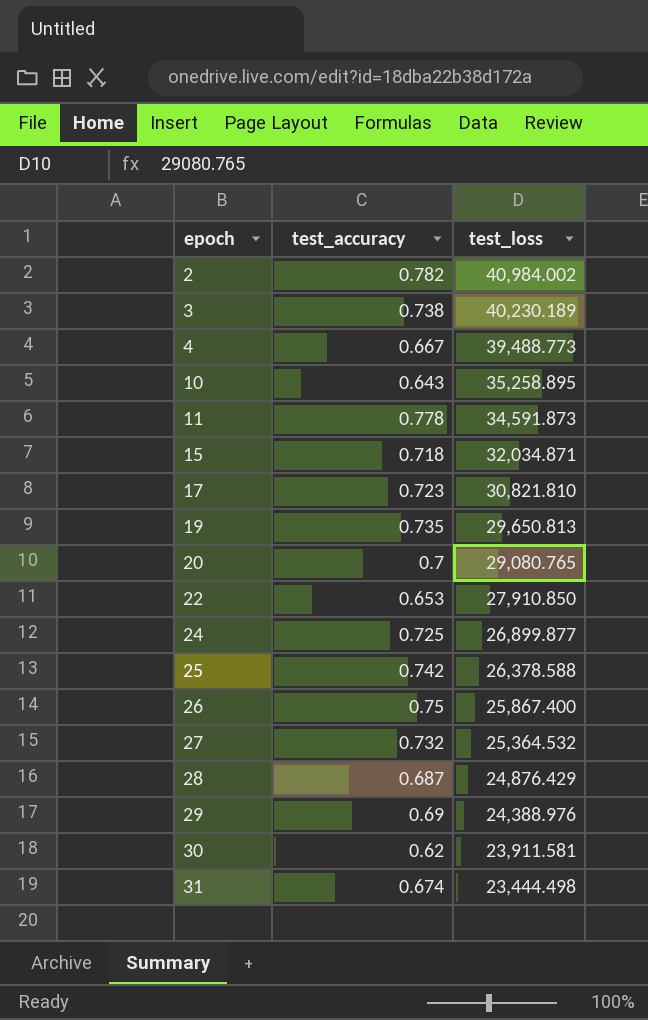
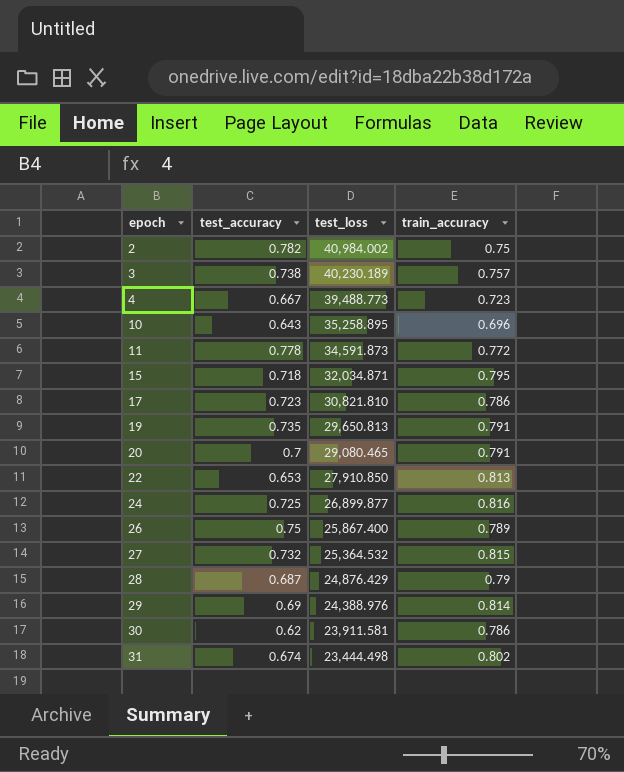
column train_accuracy | position: none -> 4
row 25: 0.742 | 26,378.588 -> none
20 | test_loss: 29,080.765 -> 29,080.465

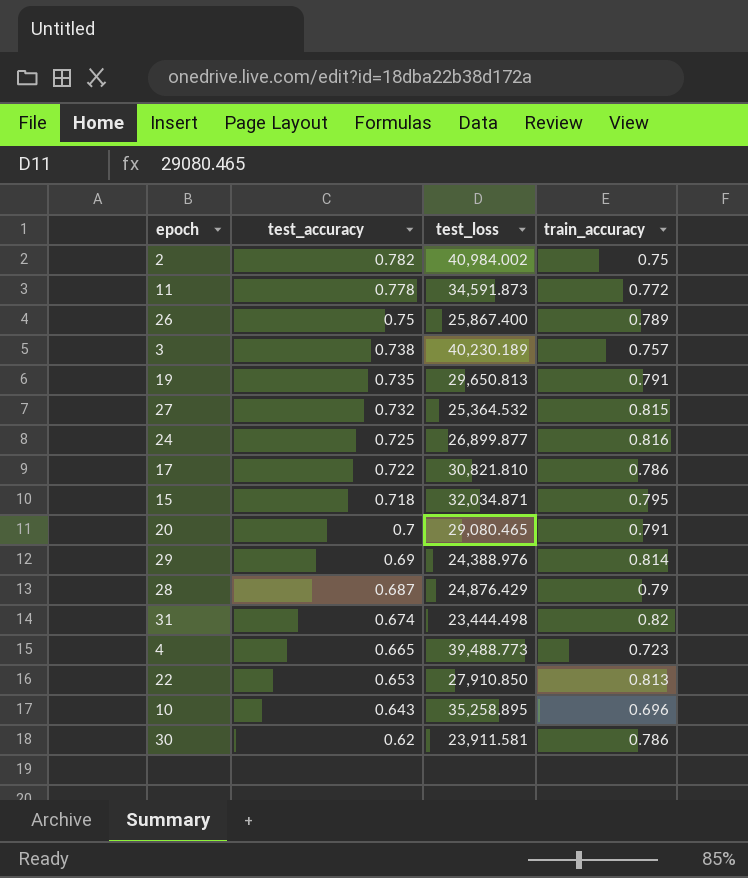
row order: epoch ascending -> test_accuracy descending
17 | test_accuracy: 0.723 -> 0.722
31 | train_accuracy: 0.802 -> 0.82
4 | test_accuracy: 0.667 -> 0.665

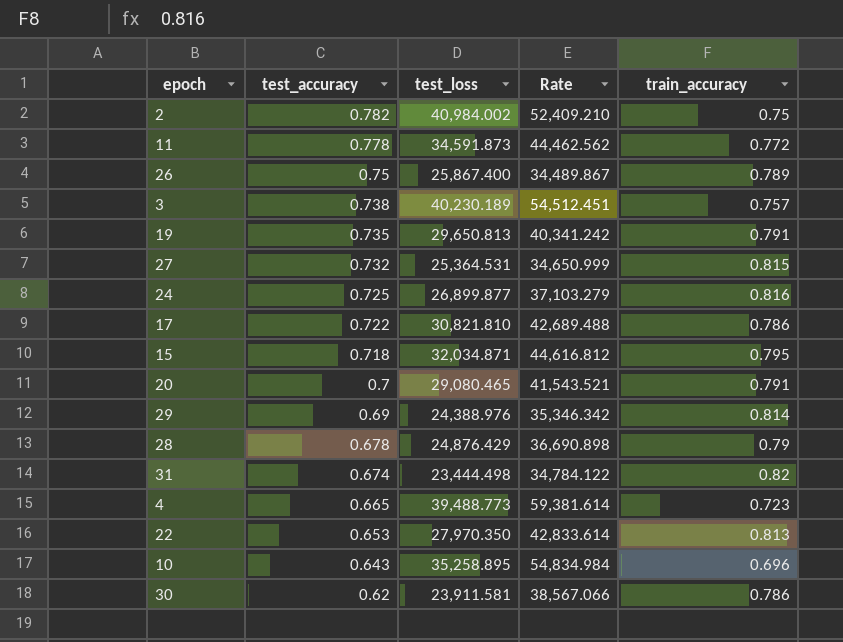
column Rate | formula: none -> [test_loss] / [test_accuracy]
27 | test_loss: 25,364.532 -> 25,364.531
28 | test_accuracy: 0.687 -> 0.678
22 | test_loss: 27,910.850 -> 27,970.350

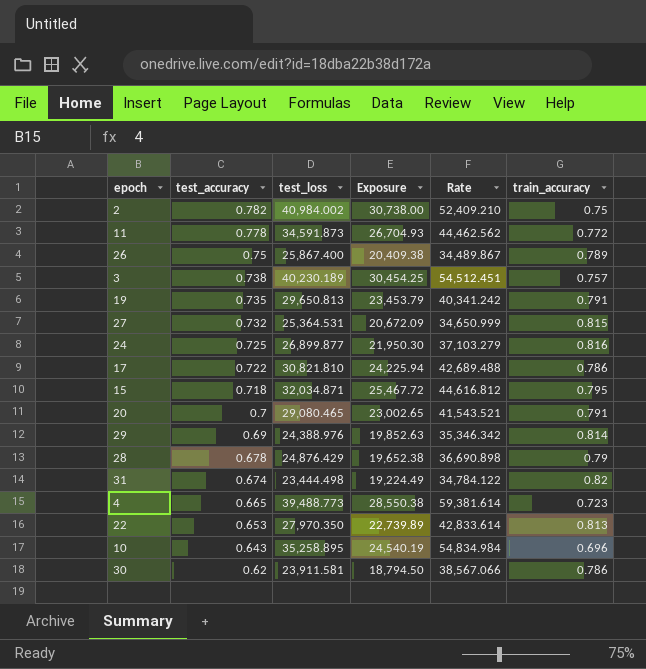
column Exposure | formula: none -> [test_loss] * [train_accuracy]

